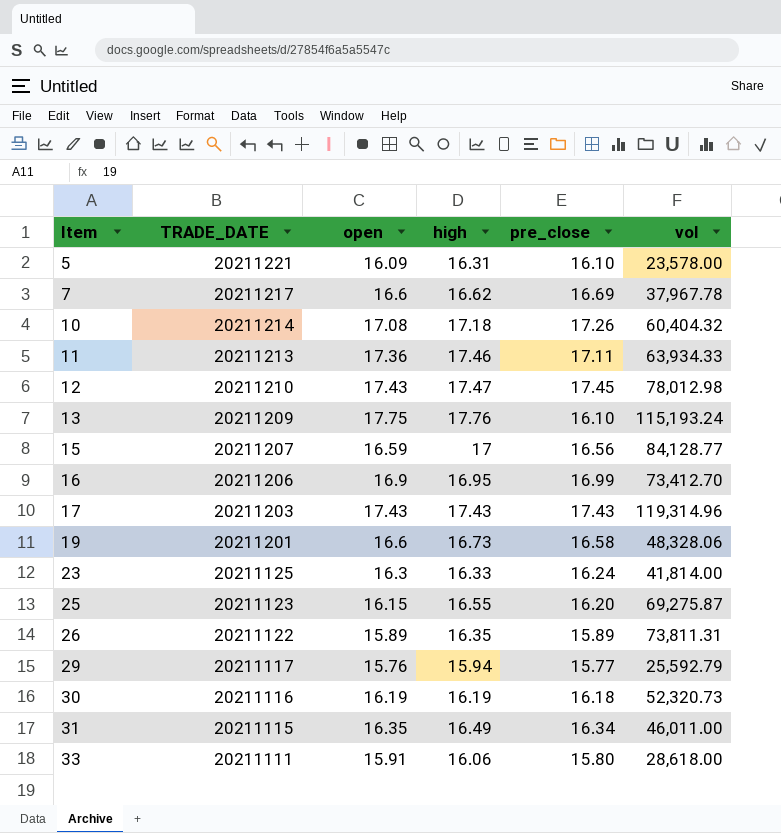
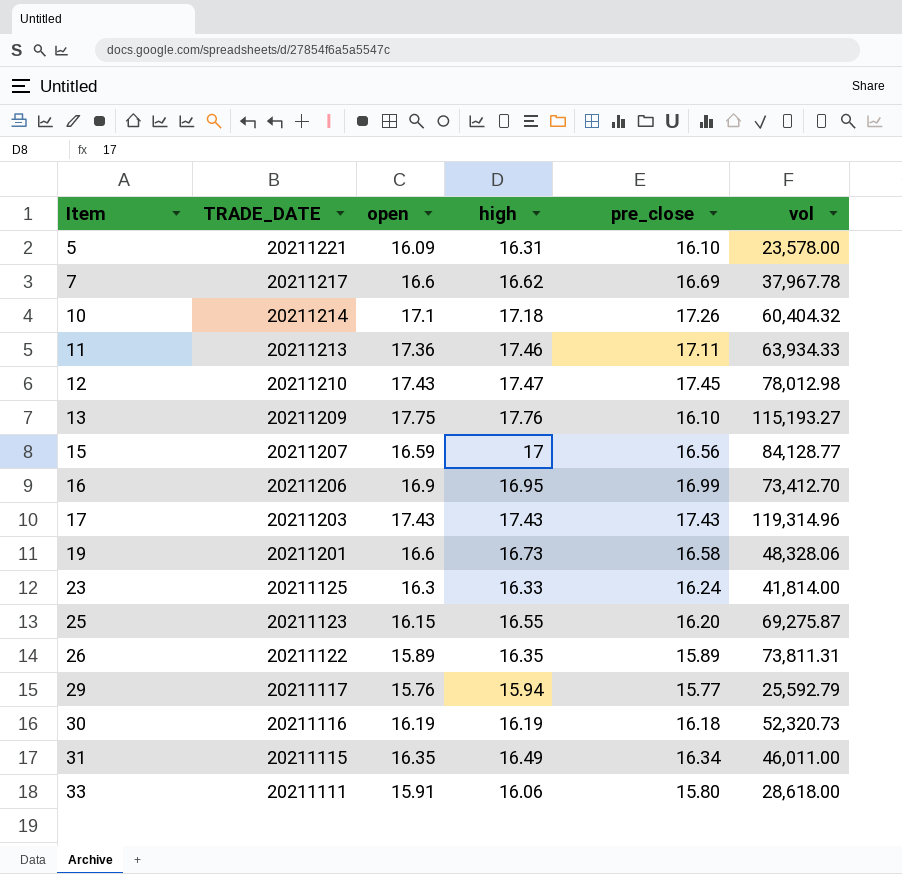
10 | open: 17.08 -> 17.1
13 | vol: 115,193.24 -> 115,193.27

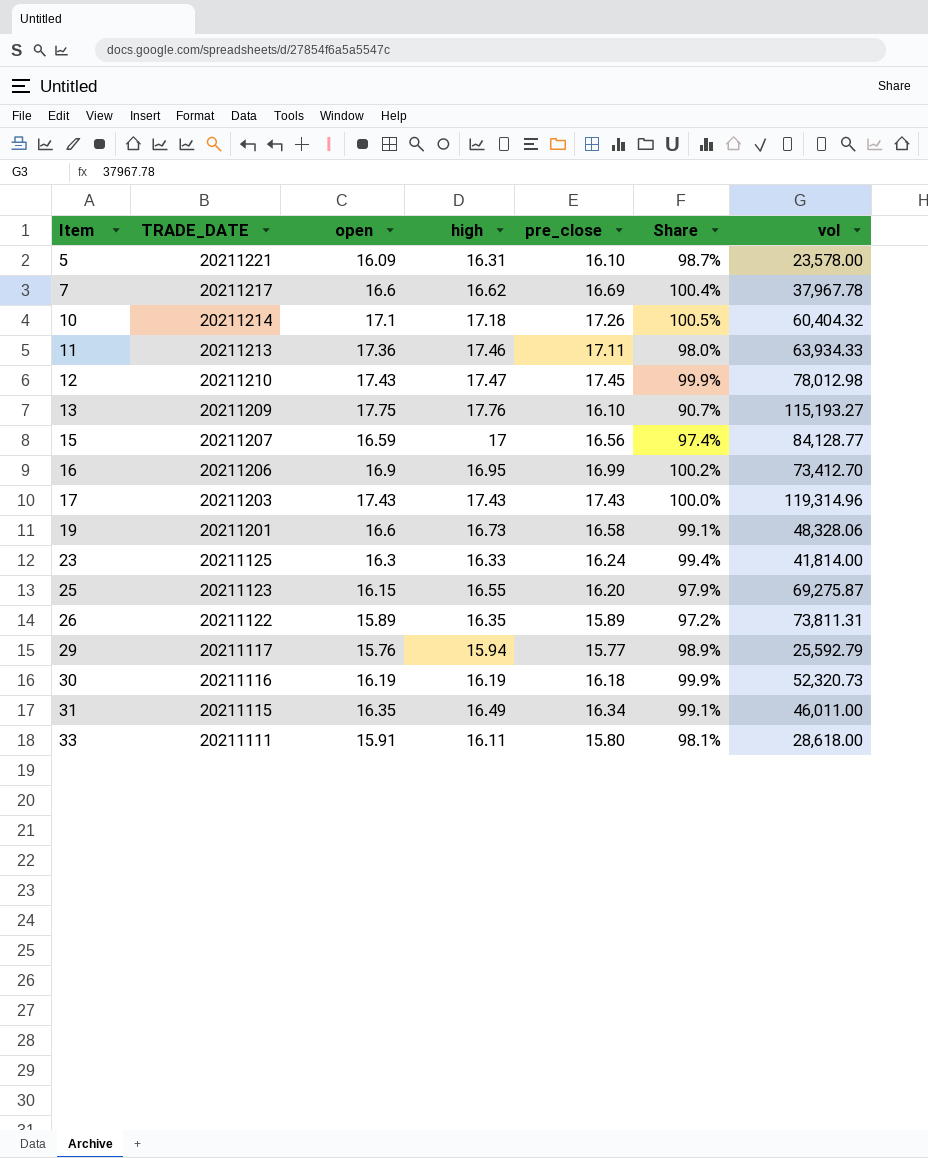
column Share | formula: none -> [pre_close] / [high]
33 | high: 16.06 -> 16.11

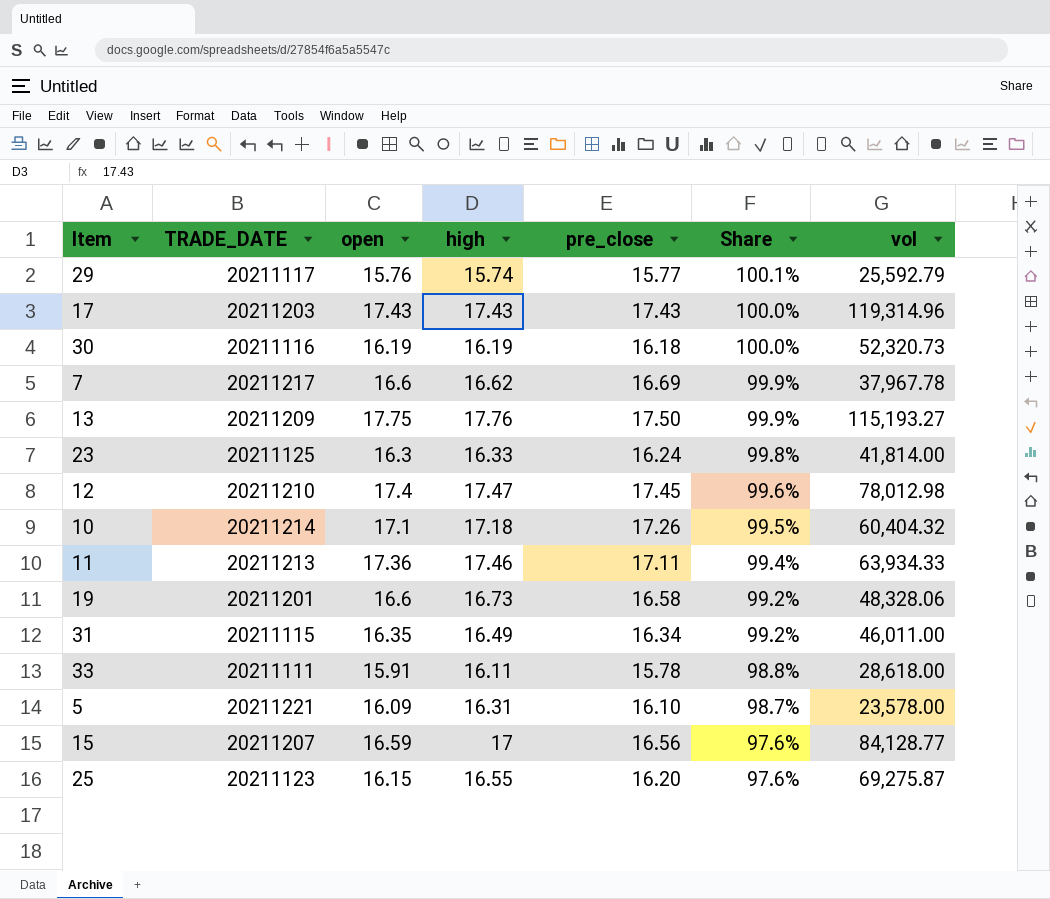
row order: Item ascending -> Share descending
column Share | formula: [pre_close] / [high] -> [open] / [high]
row 16: 20211206 | 16.9 | 16.95 | 16.99 | 100.2% | 73,412.70 -> none
row 26: 20211122 | 15.89 | 16.35 | 15.89 | 97.2% | 73,811.31 -> none
29 | high: 15.94 -> 15.74
13 | pre_close: 16.10 -> 17.50
12 | open: 17.43 -> 17.4
33 | pre_close: 15.80 -> 15.78

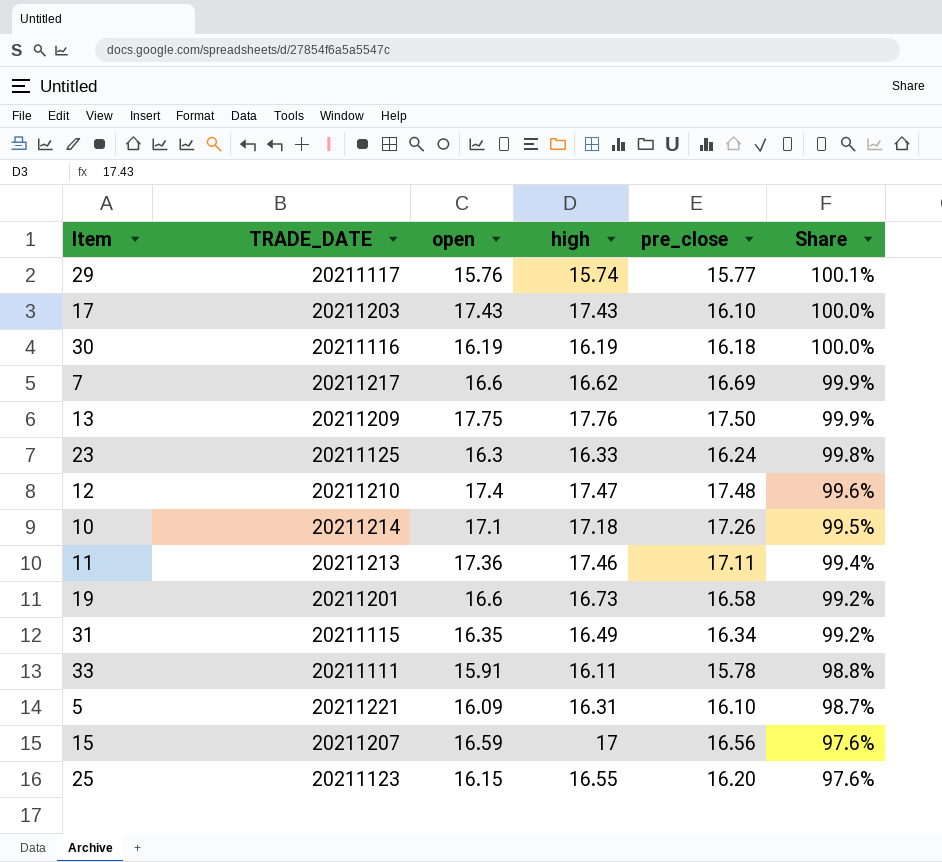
column vol | position: 7 -> none
17 | pre_close: 17.43 -> 16.10
12 | pre_close: 17.45 -> 17.48

